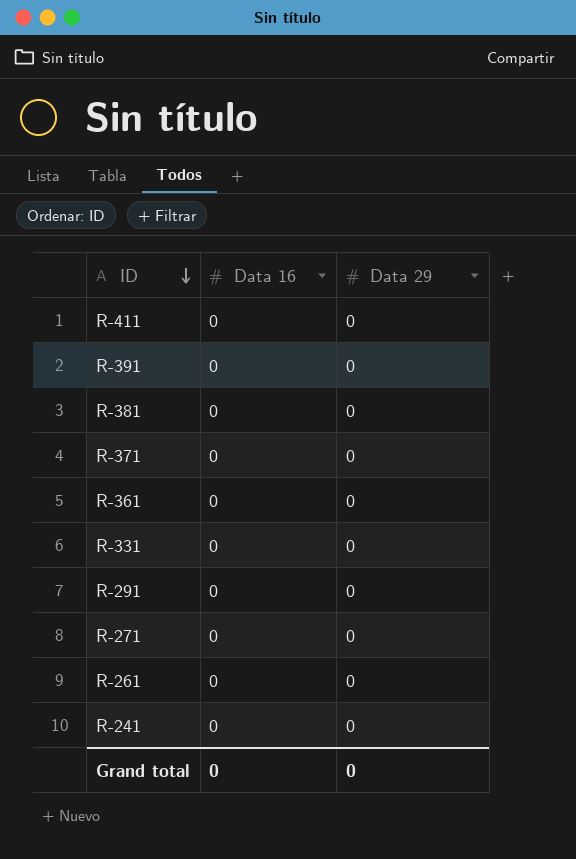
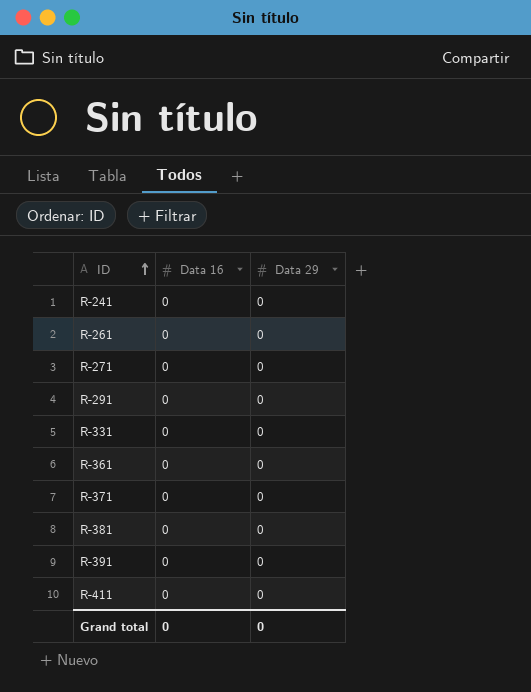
row order: ID descending -> ID ascending

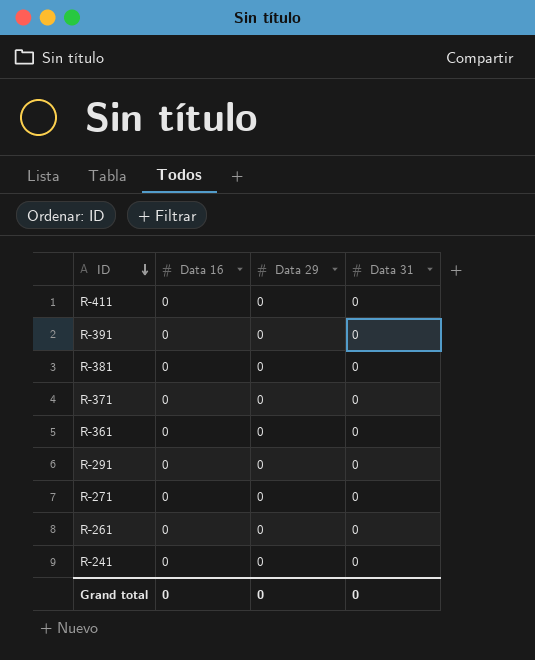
row order: ID ascending -> ID descending
column Data 31 | position: none -> 4
row R-331: 0 | 0 -> none

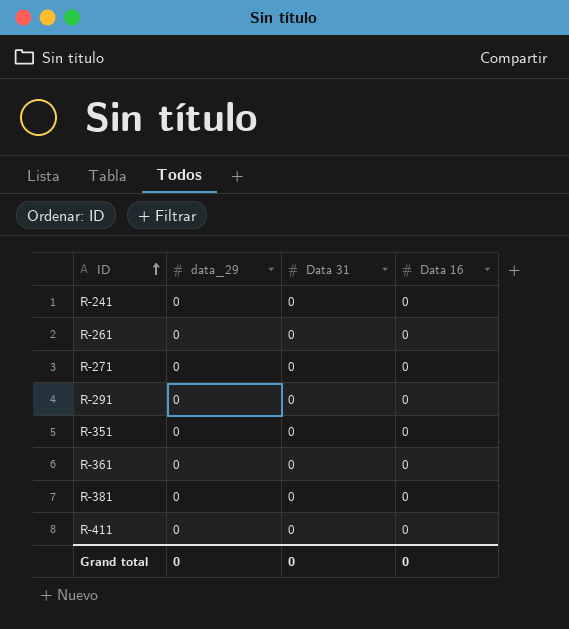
row order: ID descending -> ID ascending
column name: Data 29 -> data_29
column Data 16 | position: 2 -> 4
row R-391: 0 | 0 | 0 -> none
row R-371: 0 | 0 | 0 -> none
row R-351: none -> 0 | 0 | 0

